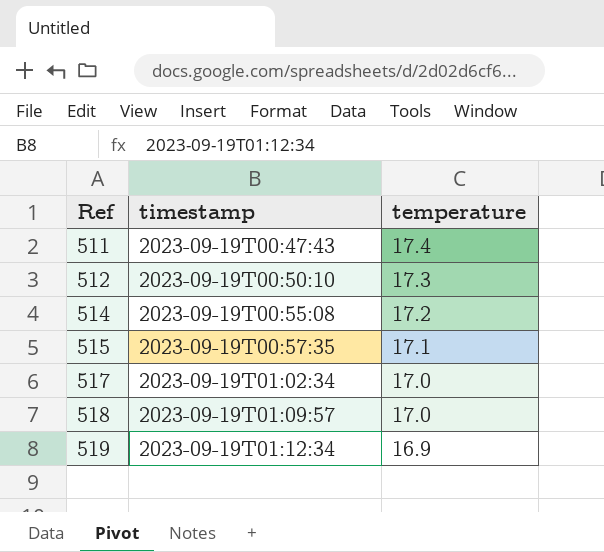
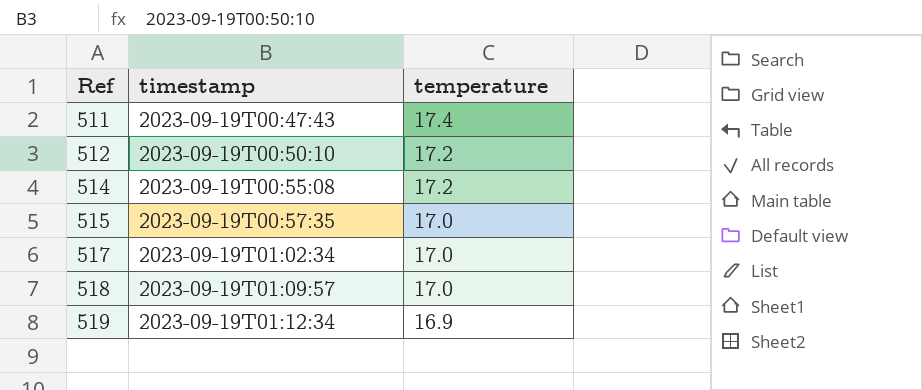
512 | temperature: 17.3 -> 17.2
515 | temperature: 17.1 -> 17.0

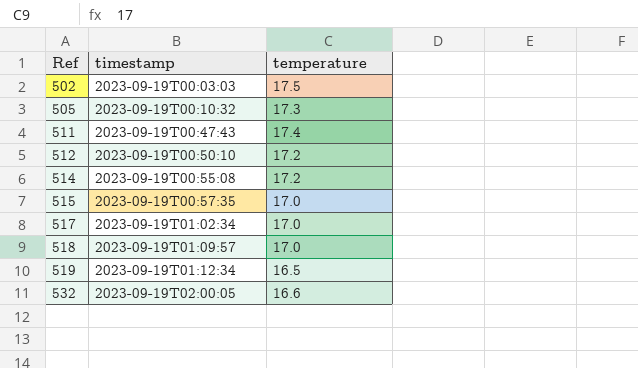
row 502: none -> 2023-09-19T00:03:03 | 17.5
row 505: none -> 2023-09-19T00:10:32 | 17.3
519 | temperature: 16.9 -> 16.5
row 532: none -> 2023-09-19T02:00:05 | 16.6

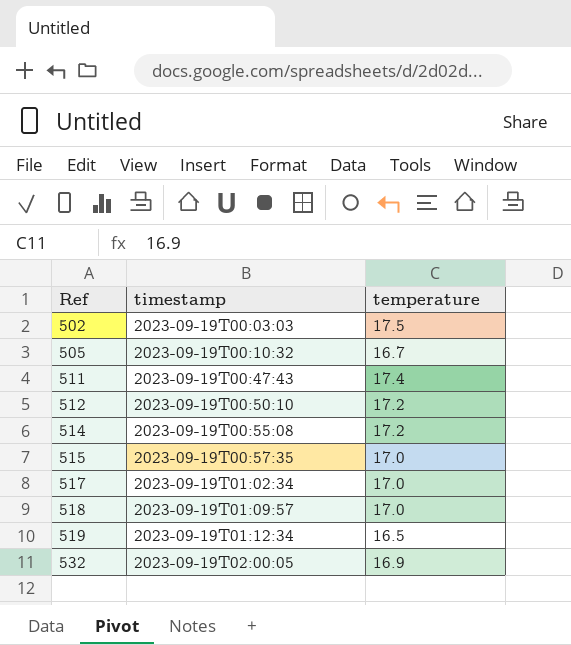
505 | temperature: 17.3 -> 16.7
532 | temperature: 16.6 -> 16.9

